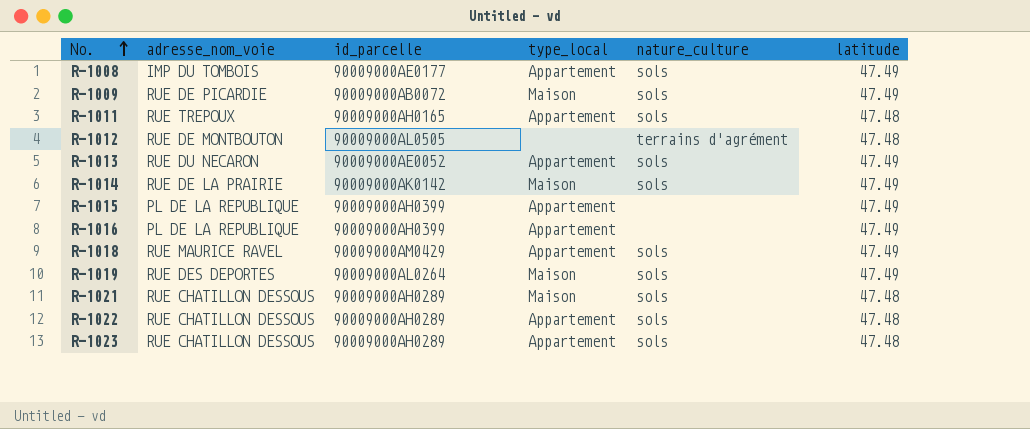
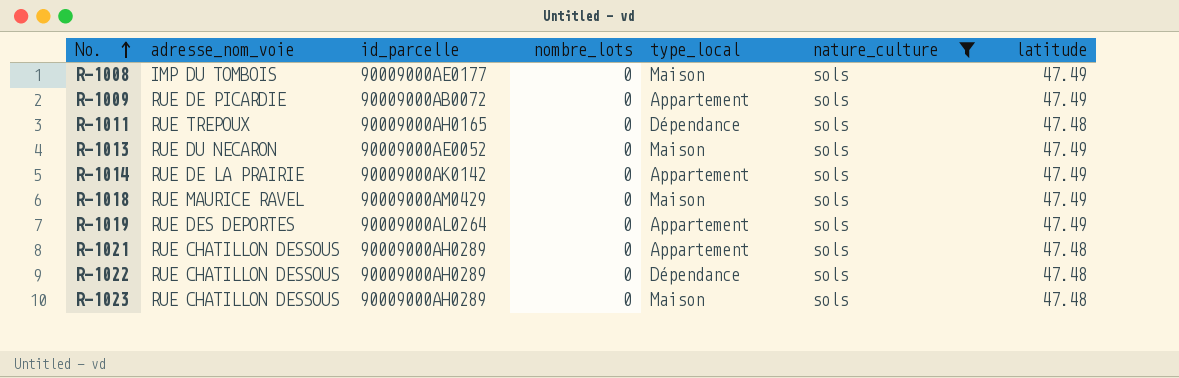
filter: none -> nature_culture = sols
column nombre_lots | position: none -> 4
R-1008 | type_local: Appartement -> Maison
R-1009 | type_local: Maison -> Appartement
R-1011 | type_local: Appartement -> Dépendance
R-1013 | type_local: Appartement -> Maison
R-1014 | type_local: Maison -> Appartement
R-1018 | type_local: Appartement -> Maison
R-1019 | type_local: Maison -> Appartement
R-1021 | type_local: Maison -> Appartement
R-1022 | type_local: Appartement -> Dépendance
R-1023 | type_local: Appartement -> Maison

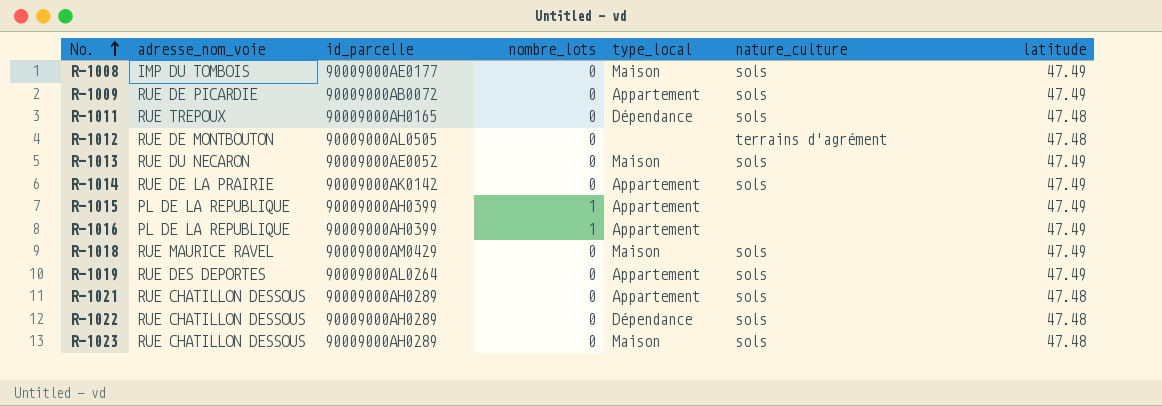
filter: nature_culture = sols -> none

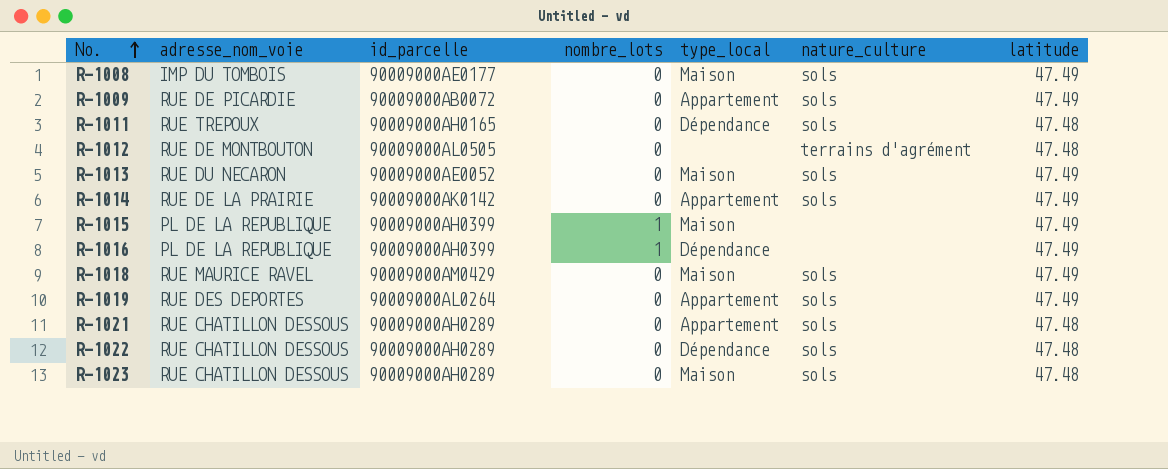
R-1015 | type_local: Appartement -> Maison
R-1016 | type_local: Appartement -> Dépendance

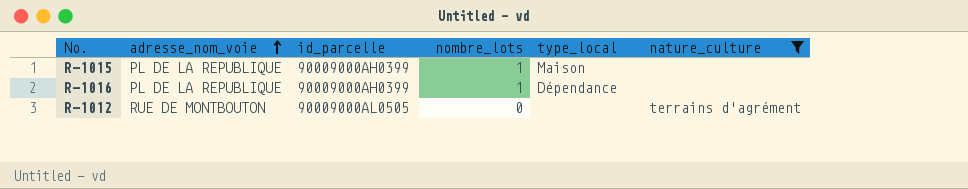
filter: none -> nature_culture != sols
row order: No. ascending -> adresse_nom_voie ascending
column latitude | position: 7 -> none

